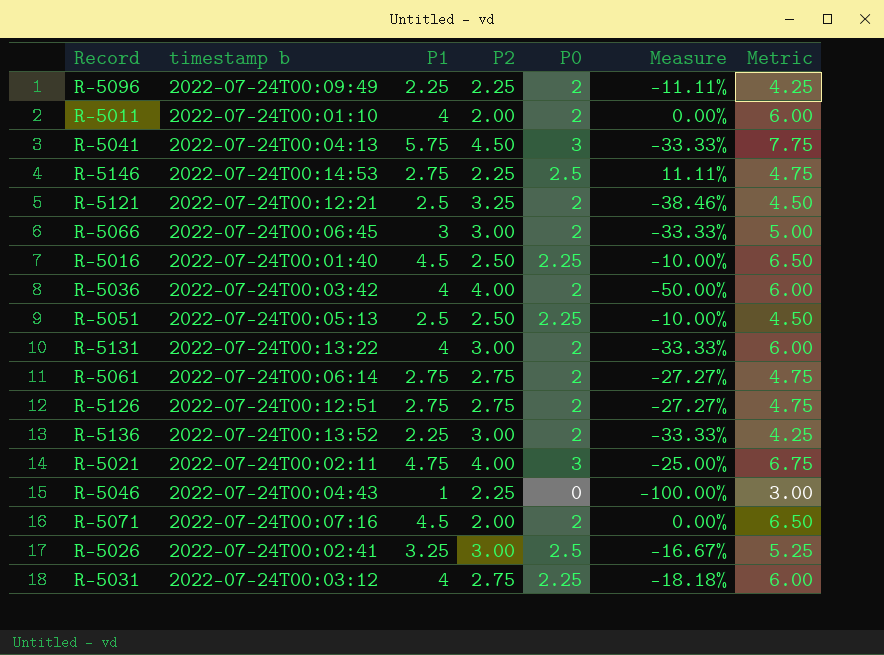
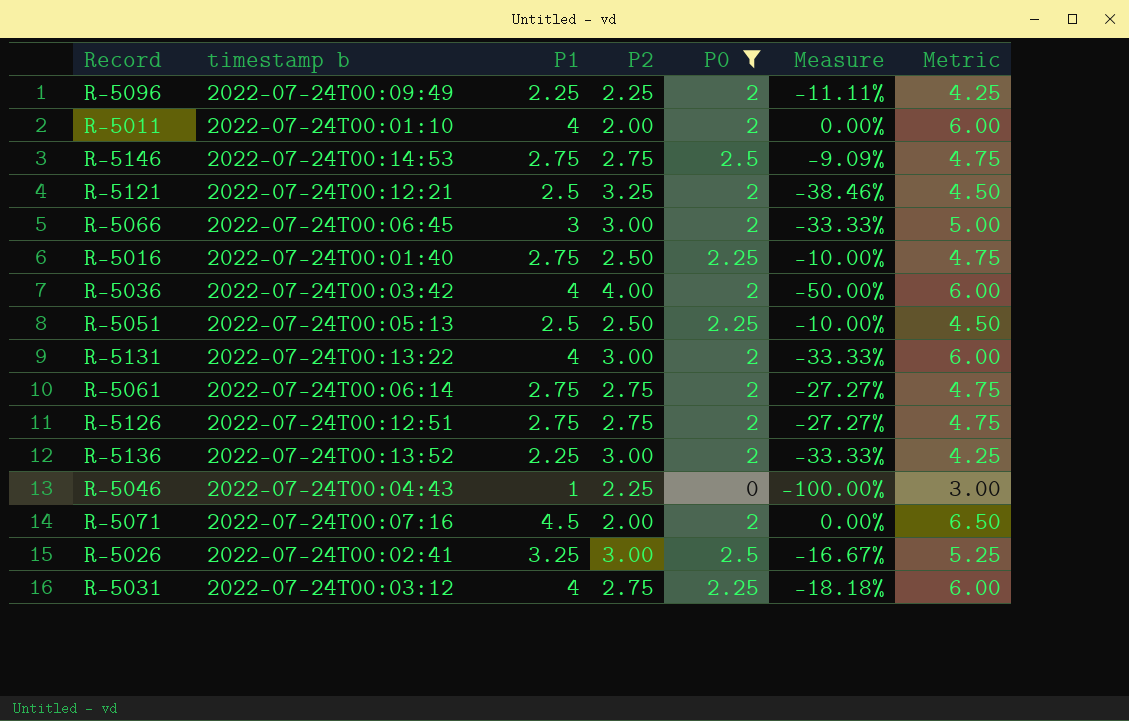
filter: none -> P0 != 3
R-5146 | P2: 2.25 -> 2.75
R-5146 | Measure: 11.11% -> -9.09%
R-5016 | P1: 4.5 -> 2.75
R-5016 | Metric: 6.50 -> 4.75

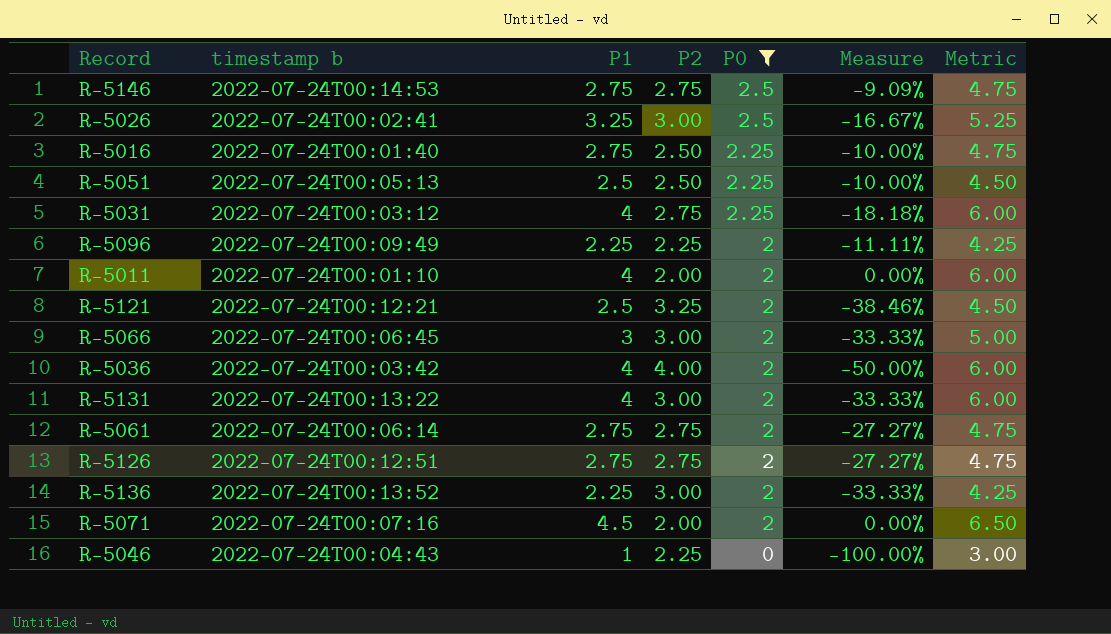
row order: none -> P0 descending

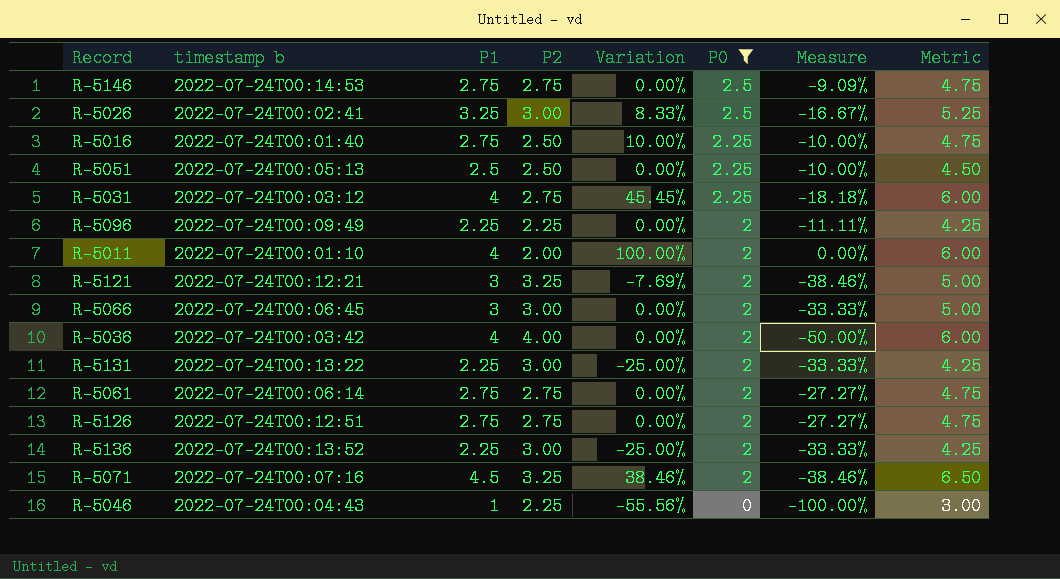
column Variation | formula: none -> ([P1] - [P2]) / [P2]
R-5121 | P1: 2.5 -> 3
R-5121 | Metric: 4.50 -> 5.00
R-5131 | P1: 4 -> 2.25
R-5131 | Metric: 6.00 -> 4.25
R-5071 | P2: 2.00 -> 3.25
R-5071 | Measure: 0.00% -> -38.46%

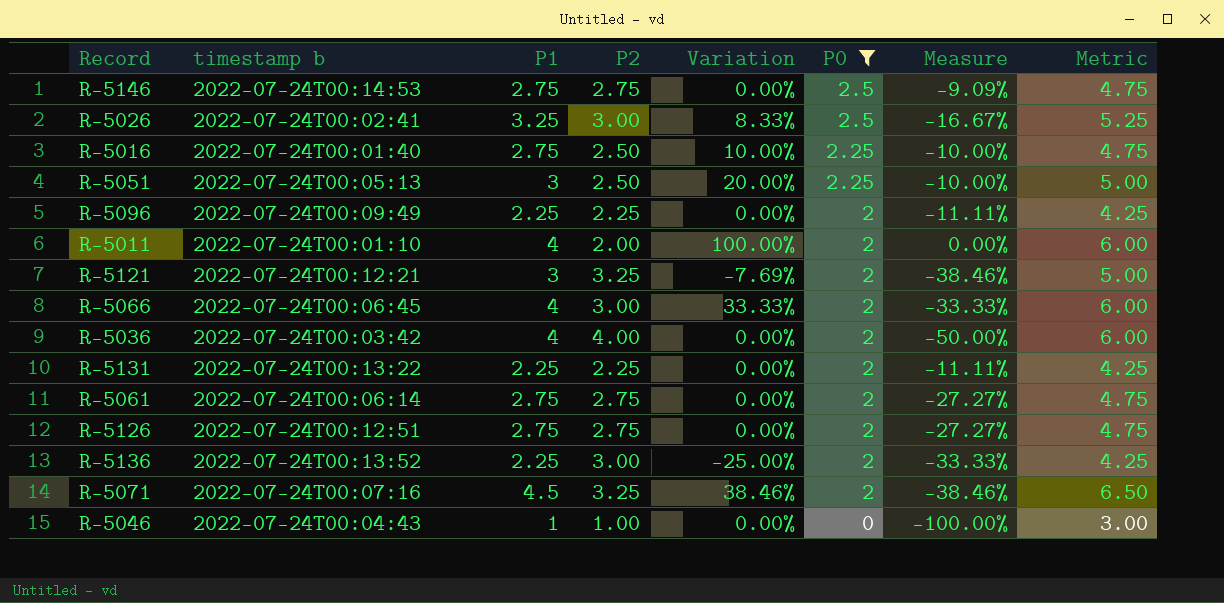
row R-5031: 2022-07-24T00:03:12 | 4 | 2.75 | 45.45% | 2.25 | -18.18% | 6.00 -> none
R-5051 | P1: 2.5 -> 3
R-5051 | Variation: 0.00% -> 20.00%
R-5051 | Metric: 4.50 -> 5.00
R-5066 | P1: 3 -> 4
R-5066 | Variation: 0.00% -> 33.33%
R-5066 | Metric: 5.00 -> 6.00
R-5131 | P2: 3.00 -> 2.25
R-5131 | Variation: -25.00% -> 0.00%
R-5131 | Measure: -33.33% -> -11.11%
R-5046 | P2: 2.25 -> 1.00
R-5046 | Variation: -55.56% -> 0.00%

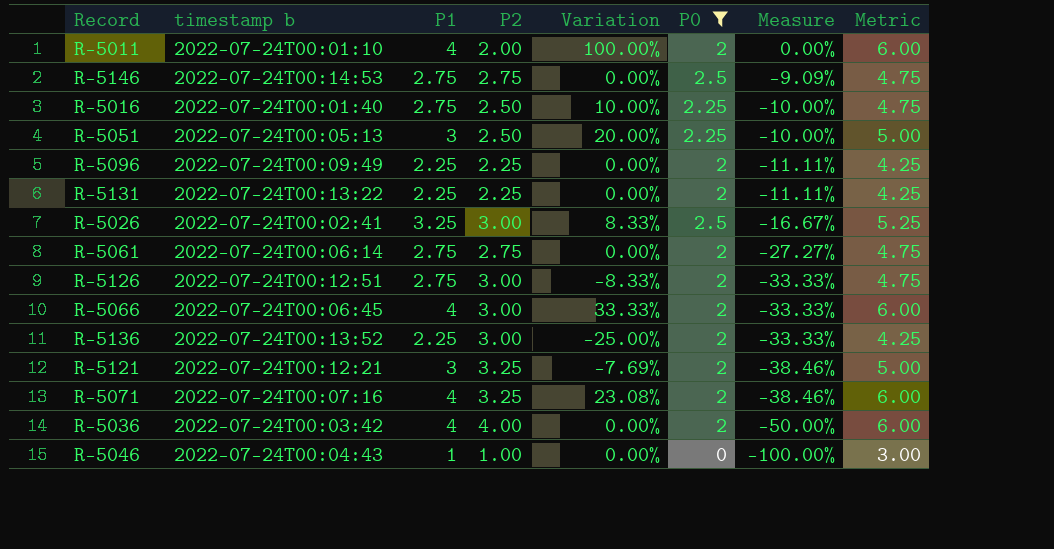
row order: P0 descending -> Measure descending
R-5126 | P2: 2.75 -> 3.00
R-5126 | Variation: 0.00% -> -8.33%
R-5126 | Measure: -27.27% -> -33.33%
R-5071 | P1: 4.5 -> 4
R-5071 | Variation: 38.46% -> 23.08%
R-5071 | Metric: 6.50 -> 6.00

